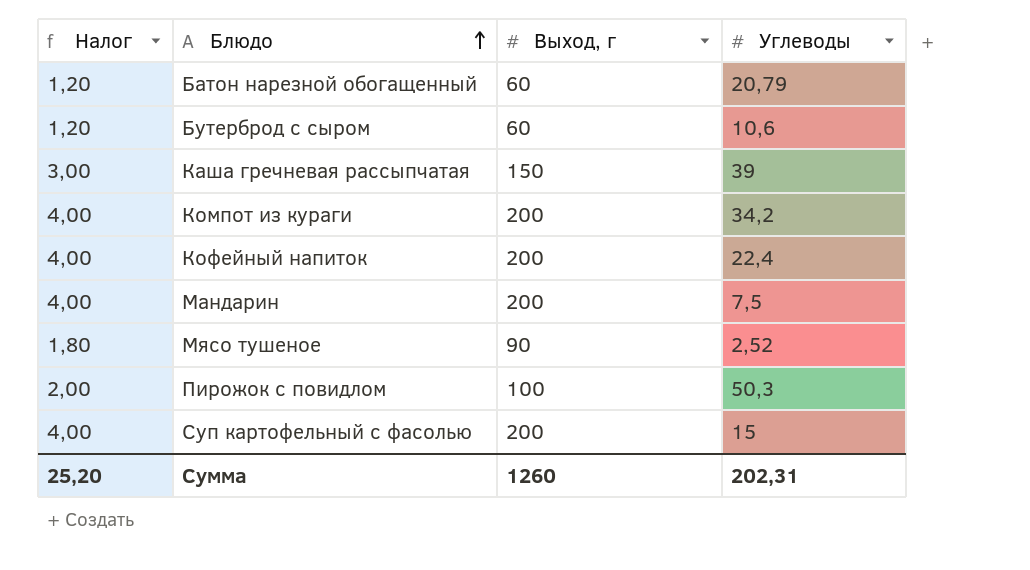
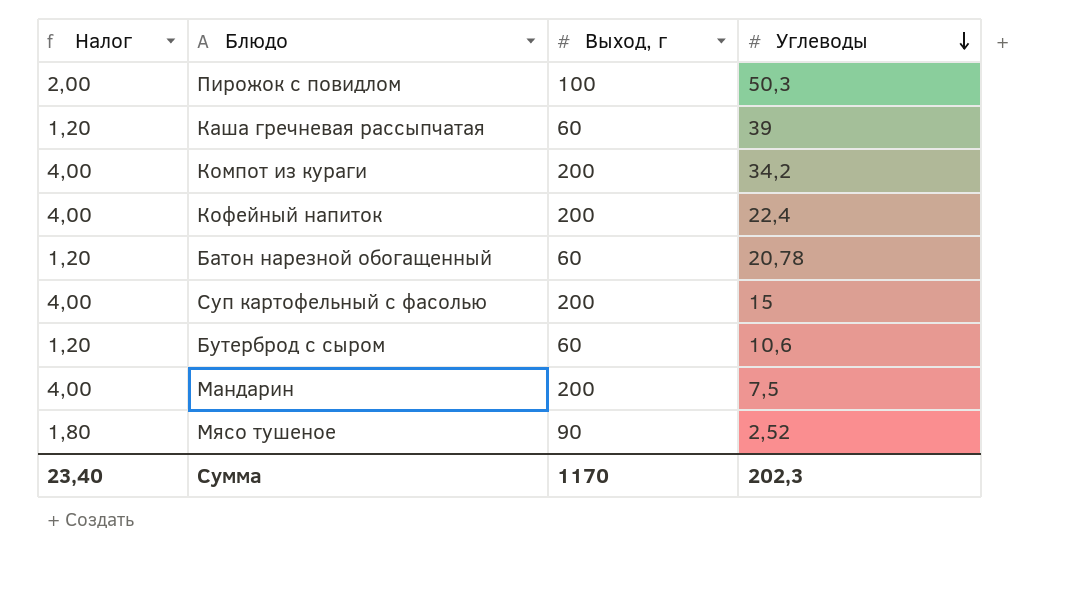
row order: Блюдо ascending -> Углеводы descending
Каша гречневая рассыпчатая | Налог: 3,00 -> 1,20
Каша гречневая рассыпчатая | Выход, г: 150 -> 60
Батон нарезной обогащенный | Углеводы: 20,79 -> 20,78
Сумма | Налог: 25,20 -> 23,40
Сумма | Выход, г: 1260 -> 1170
Сумма | Углеводы: 202,31 -> 202,3

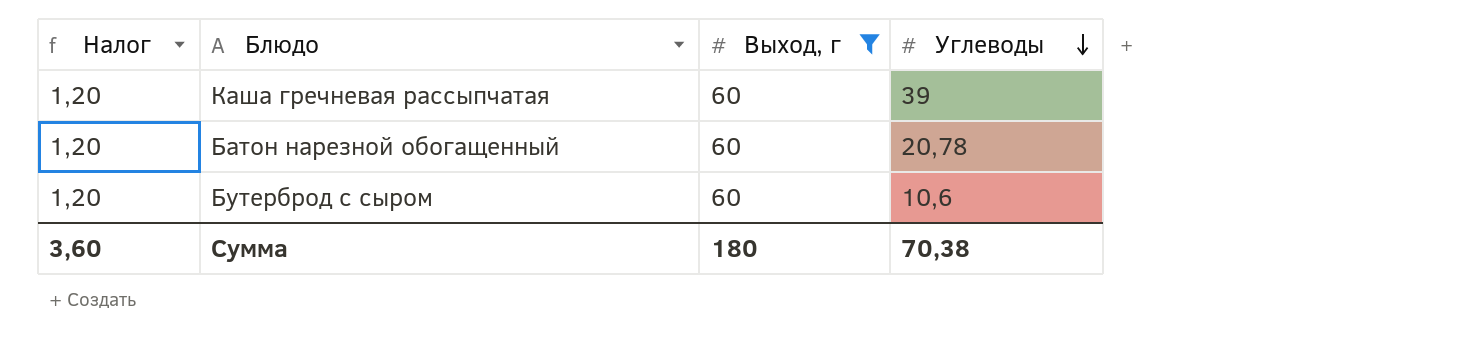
filter: none -> Выход, г = 60
Сумма | Налог: 23,40 -> 3,60
Сумма | Выход, г: 1170 -> 180
Сумма | Углеводы: 202,3 -> 70,38

